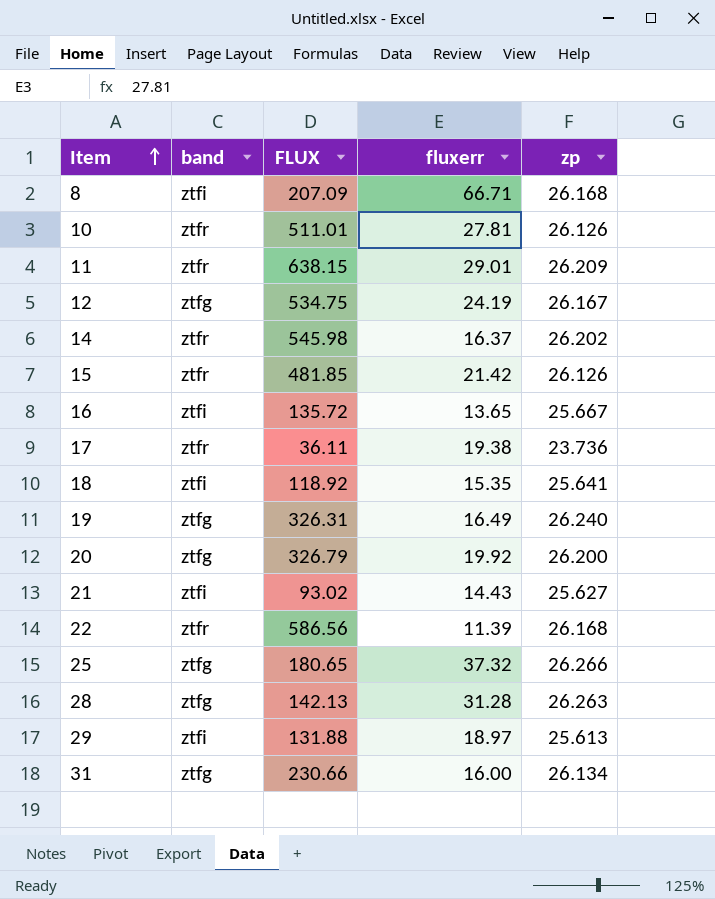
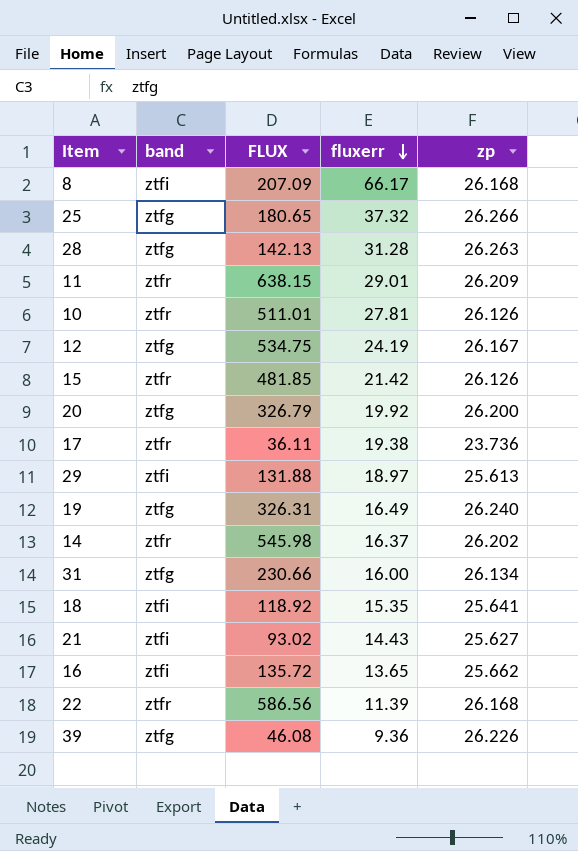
row order: Item ascending -> fluxerr descending
8 | fluxerr: 66.71 -> 66.17
16 | zp: 25.667 -> 25.662
row 39: none -> ztfg | 46.08 | 9.36 | 26.226

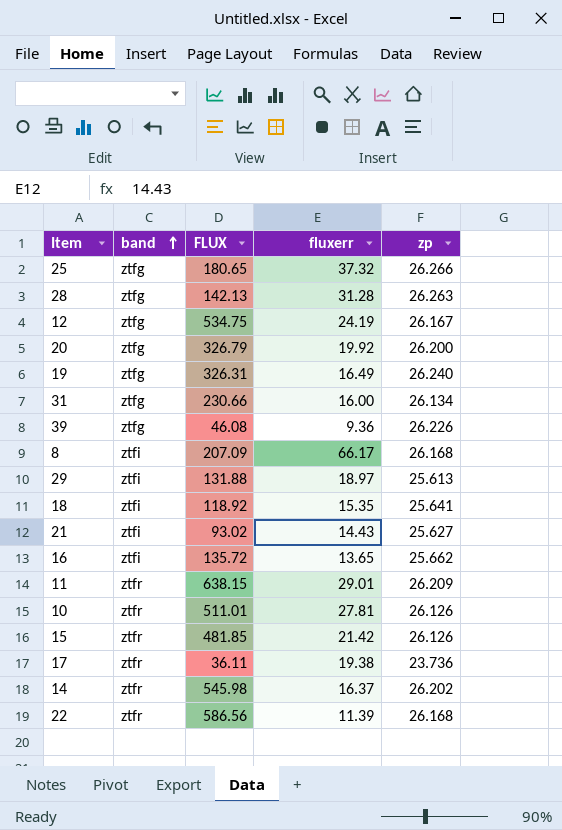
row order: fluxerr descending -> band ascending

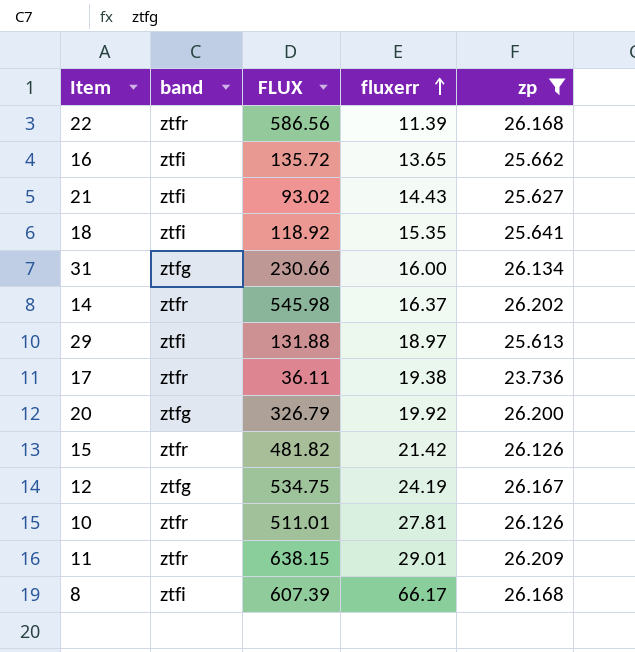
filter: none -> zp <= 26.209
row order: band ascending -> fluxerr ascending
15 | FLUX: 481.85 -> 481.82
8 | FLUX: 207.09 -> 607.39

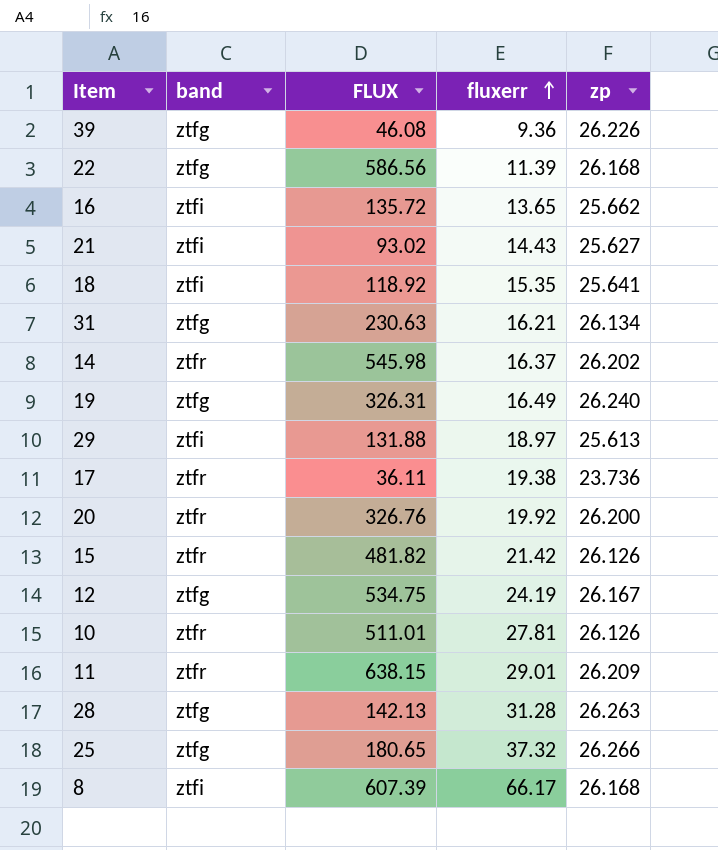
filter: zp <= 26.209 -> none
22 | band: ztfr -> ztfg
31 | FLUX: 230.66 -> 230.63
31 | fluxerr: 16.00 -> 16.21
20 | band: ztfg -> ztfr
20 | FLUX: 326.79 -> 326.76

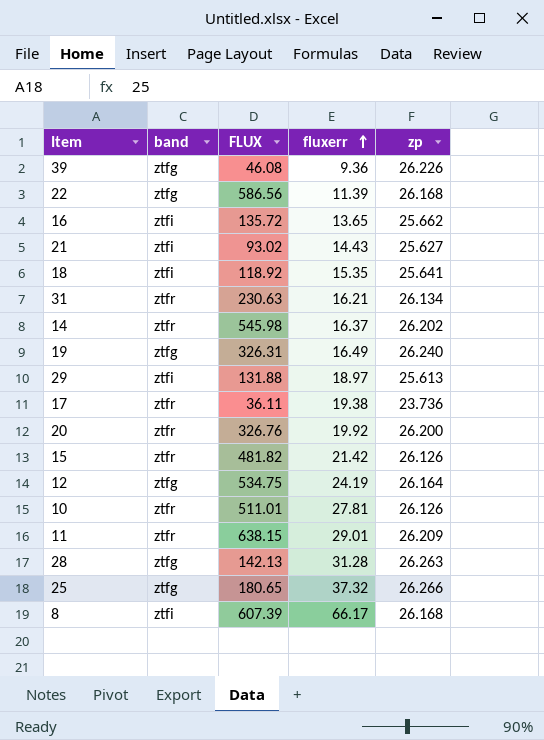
31 | band: ztfg -> ztfr
12 | zp: 26.167 -> 26.164

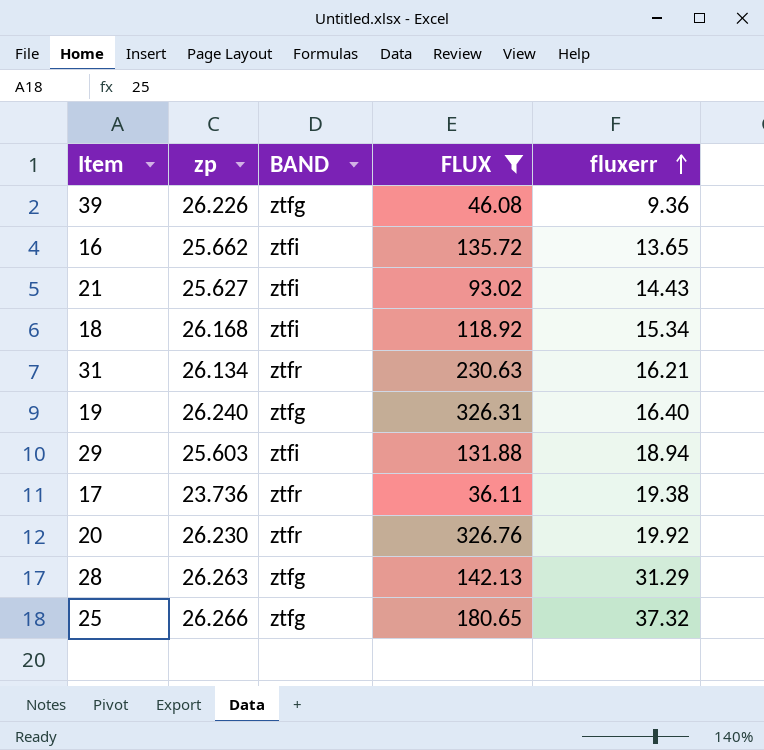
filter: none -> FLUX <= 326.76
column zp | position: 5 -> 2
column name: band -> BAND
18 | zp: 25.641 -> 26.168
18 | fluxerr: 15.35 -> 15.34
19 | fluxerr: 16.49 -> 16.40
29 | zp: 25.613 -> 25.603
29 | fluxerr: 18.97 -> 18.94
20 | zp: 26.200 -> 26.230
28 | fluxerr: 31.28 -> 31.29

